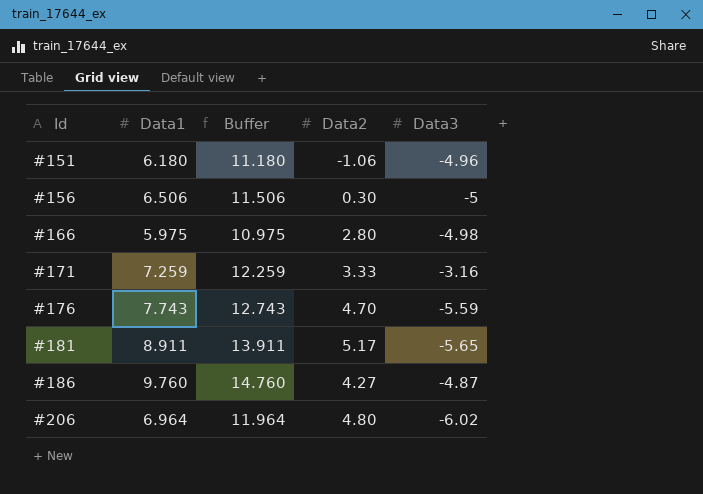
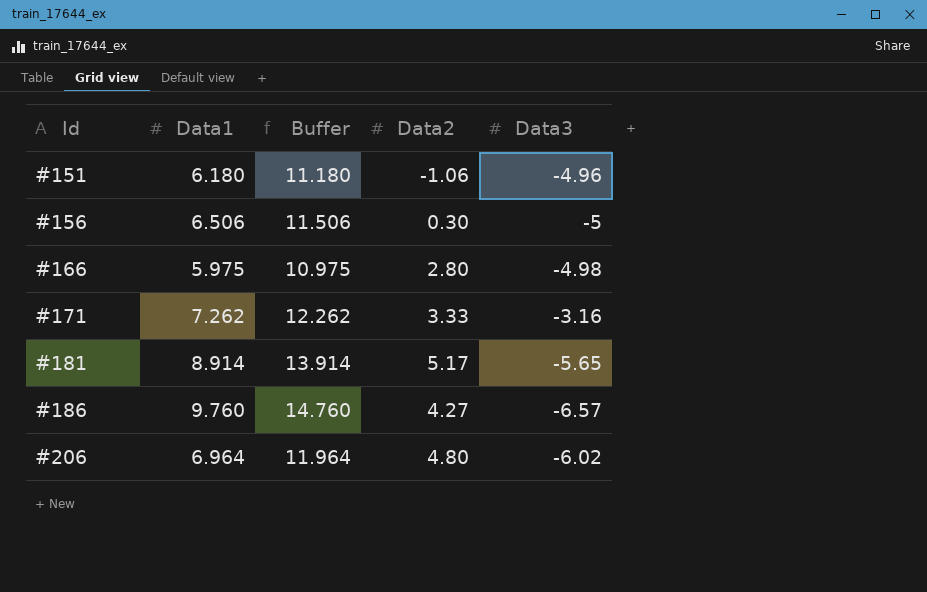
row #176: 7.743 | 12.743 | 4.70 | -5.59 -> none
#171 | Data1: 7.259 -> 7.262
#171 | Buffer: 12.259 -> 12.262
#181 | Data1: 8.911 -> 8.914
#181 | Buffer: 13.911 -> 13.914
#186 | Data3: -4.87 -> -6.57

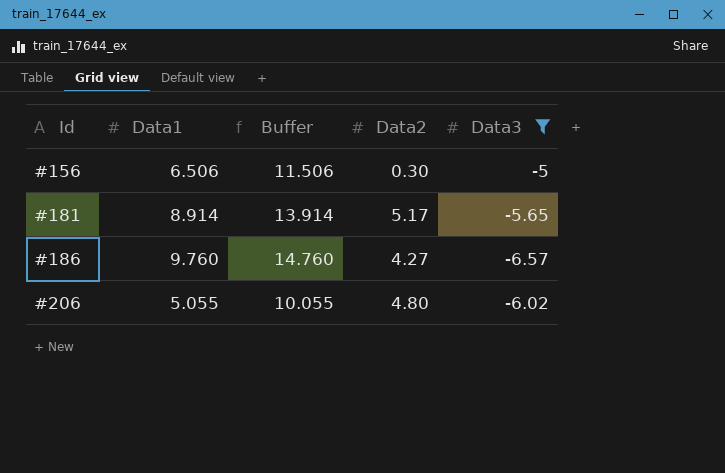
filter: none -> Data3 <= -5
#206 | Data1: 6.964 -> 5.055
#206 | Buffer: 11.964 -> 10.055

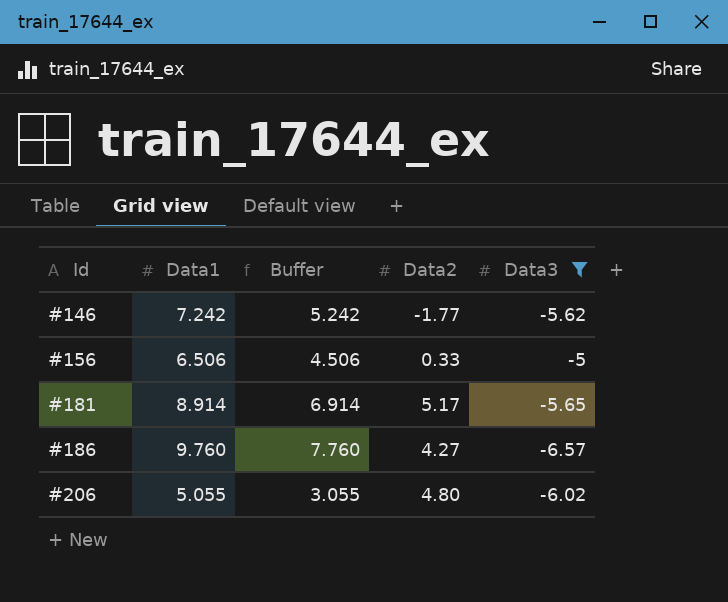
column Buffer | formula: [Data1] + 5 -> [Data1] - 2
row #146: none -> 7.242 | 5.242 | -1.77 | -5.62
#156 | Data2: 0.30 -> 0.33

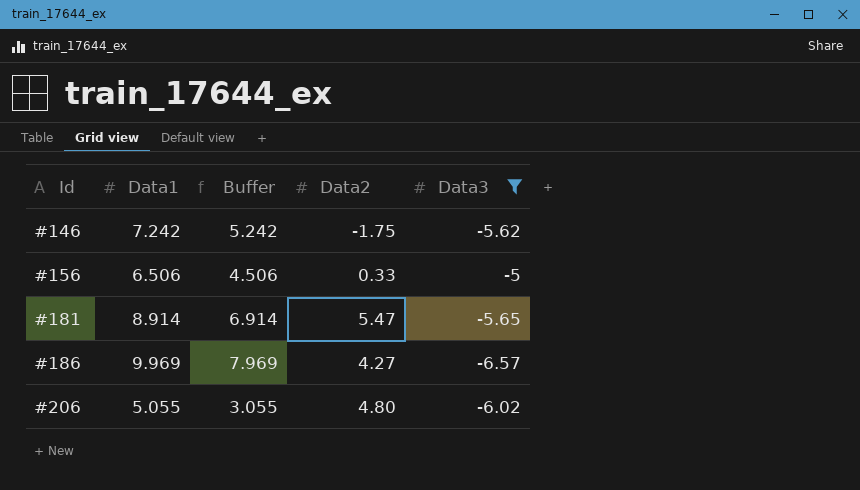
#146 | Data2: -1.77 -> -1.75
#181 | Data2: 5.17 -> 5.47
#186 | Data1: 9.760 -> 9.969
#186 | Buffer: 7.760 -> 7.969

